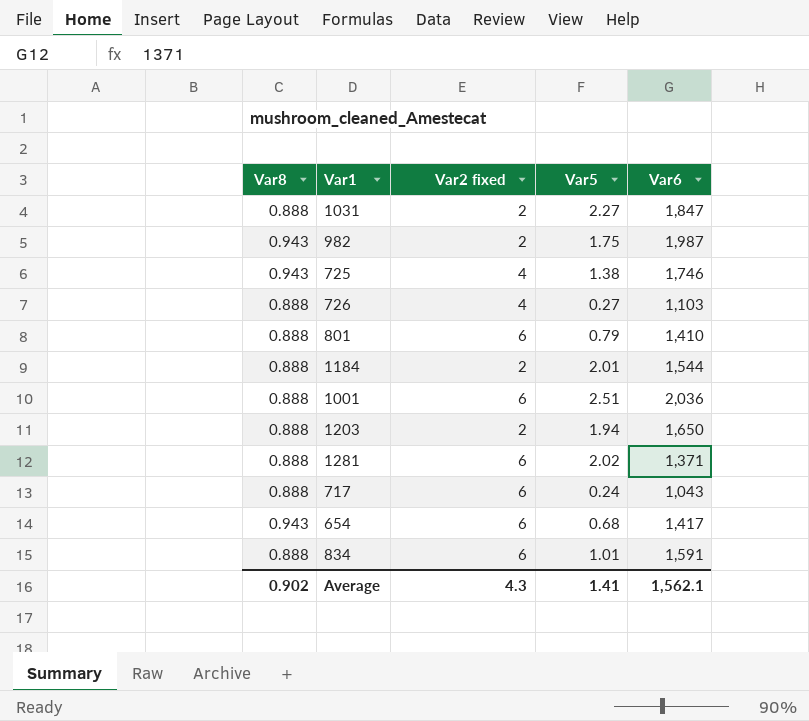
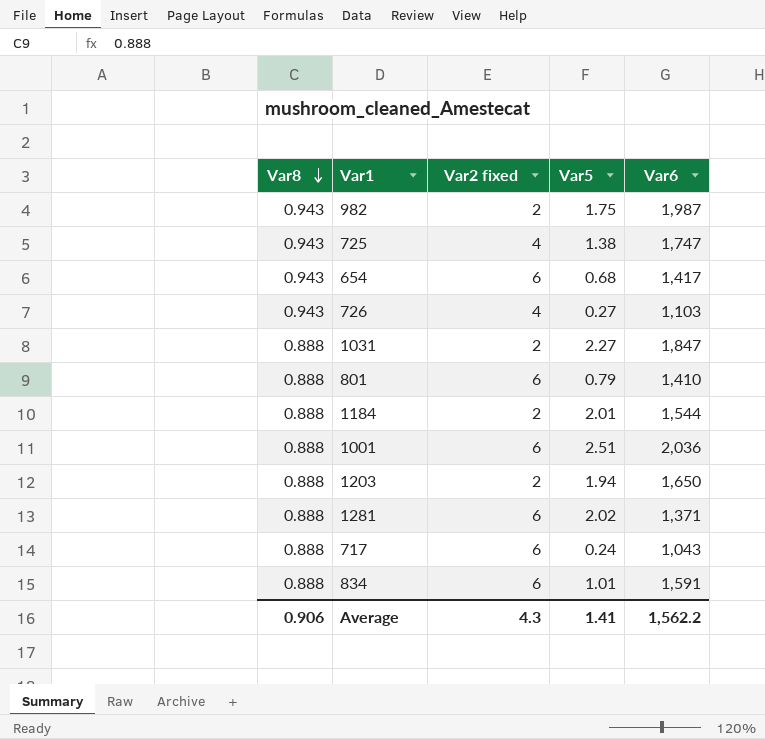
row order: none -> Var8 descending
725 | Var6: 1,746 -> 1,747
726 | Var8: 0.888 -> 0.943
Average | Var8: 0.902 -> 0.906
Average | Var6: 1,562.1 -> 1,562.2

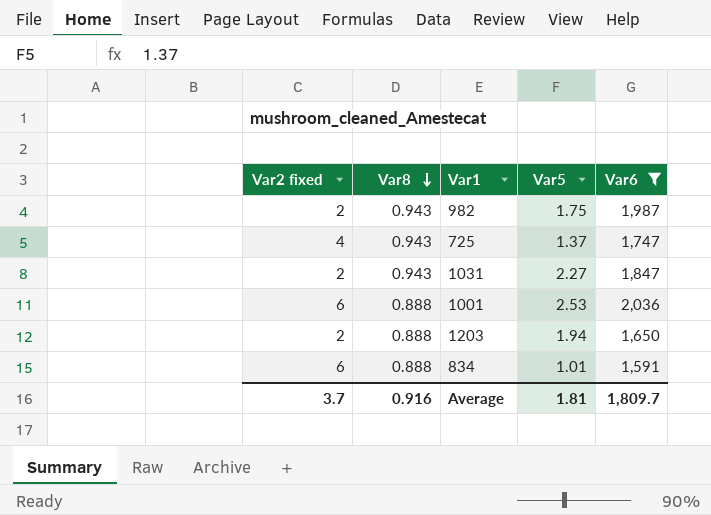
filter: none -> Var6 >= 1,591
column Var2 fixed | position: 3 -> 1
725 | Var5: 1.38 -> 1.37
1031 | Var8: 0.888 -> 0.943
1001 | Var5: 2.51 -> 2.53
Average | Var2 fixed: 4.3 -> 3.7
Average | Var8: 0.906 -> 0.916
Average | Var5: 1.41 -> 1.81
Average | Var6: 1,562.2 -> 1,809.7

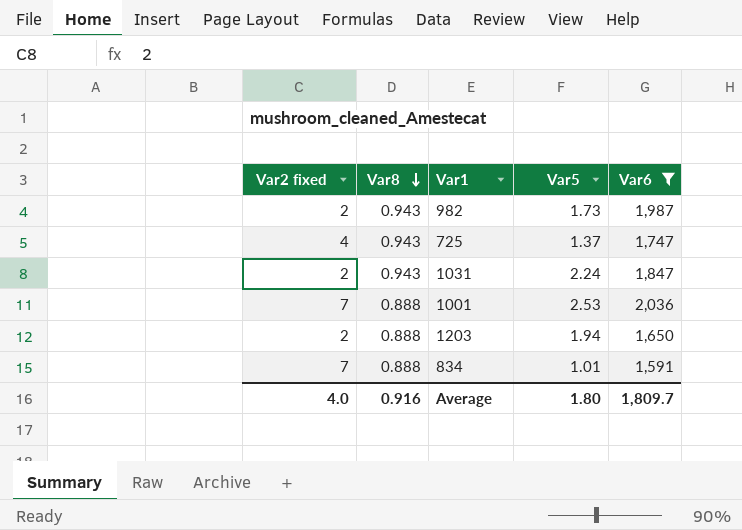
982 | Var5: 1.75 -> 1.73
1031 | Var5: 2.27 -> 2.24
1001 | Var2 fixed: 6 -> 7
834 | Var2 fixed: 6 -> 7
Average | Var2 fixed: 3.7 -> 4.0
Average | Var5: 1.81 -> 1.80

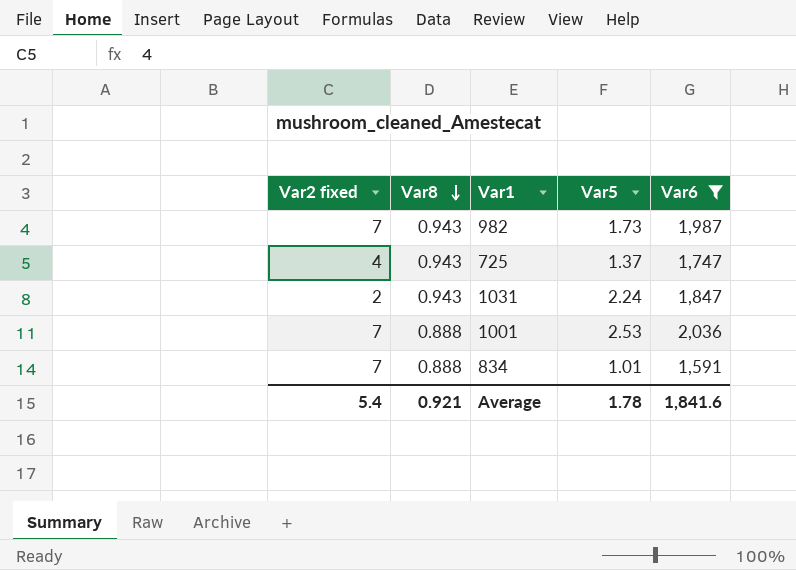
row 1203: 2 | 0.888 | 1.94 | 1,650 -> none
982 | Var2 fixed: 2 -> 7
Average | Var2 fixed: 4.0 -> 5.4
Average | Var8: 0.916 -> 0.921
Average | Var5: 1.80 -> 1.78
Average | Var6: 1,809.7 -> 1,841.6

